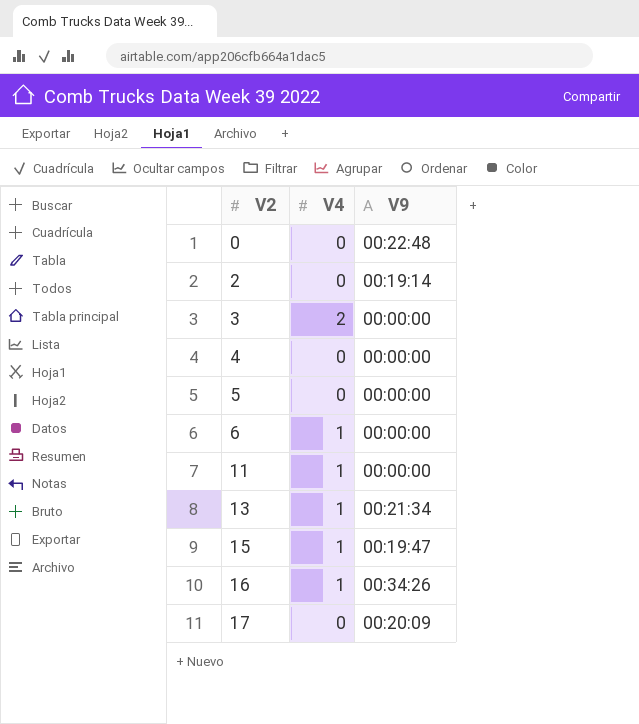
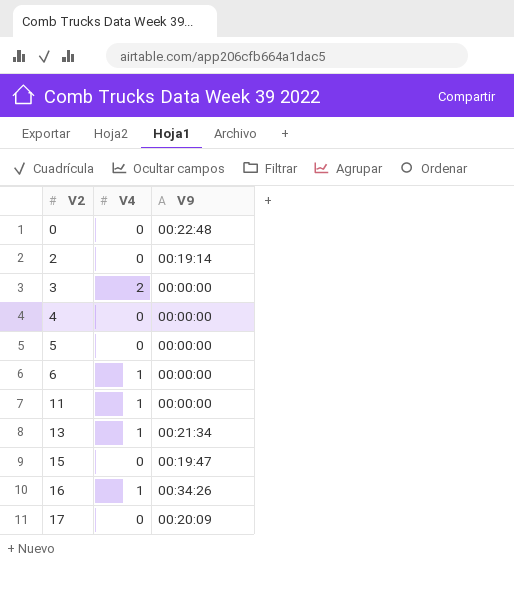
15 | V4: 1 -> 0

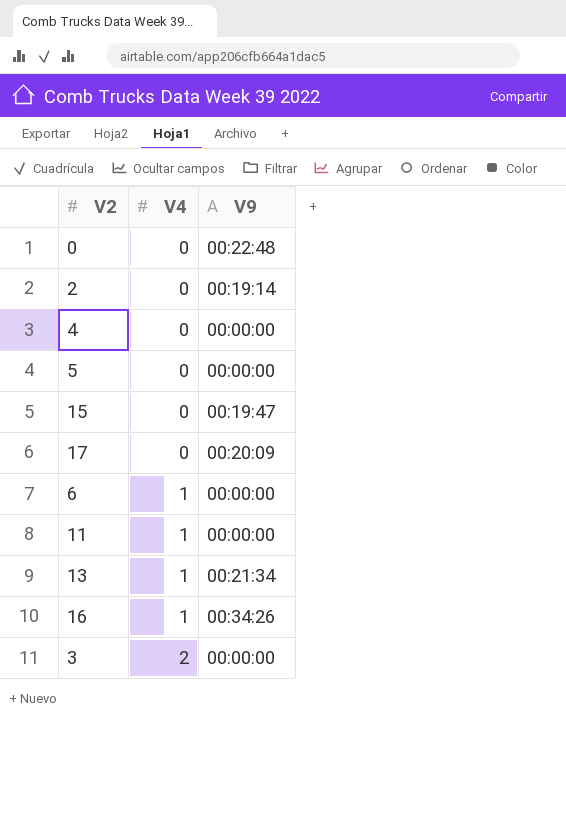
row order: V2 ascending -> V4 ascending

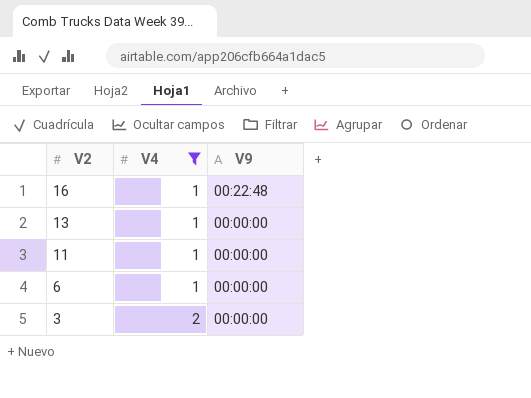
filter: none -> V4 != 0
row order: V4 ascending -> V2 descending
16 | V9: 00:34:26 -> 00:22:48
13 | V9: 00:21:34 -> 00:00:00

